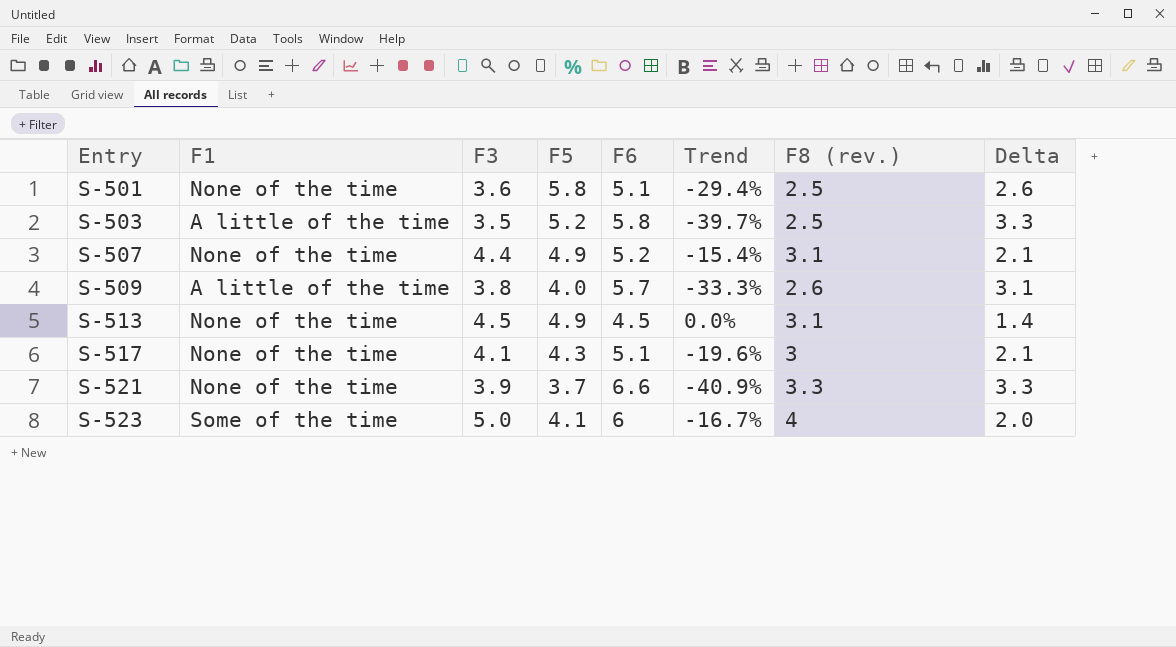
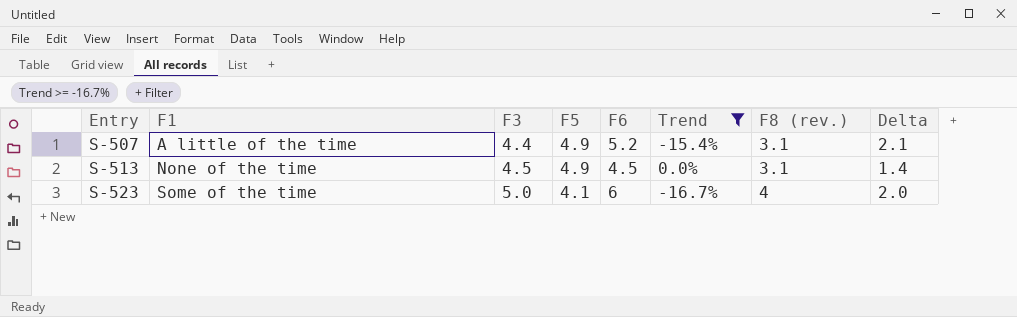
filter: none -> Trend >= -16.7%
S-507 | F1: None of the time -> A little of the time

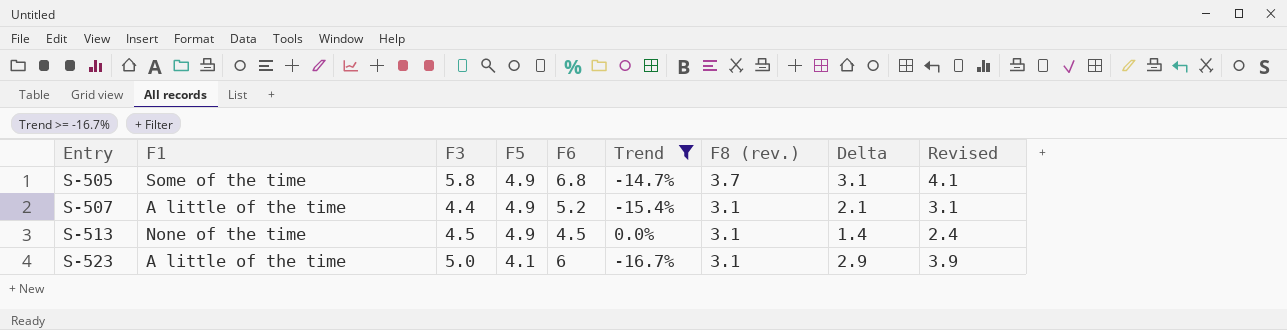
column Revised | formula: none -> [Delta] + 1
row S-505: none -> Some of the time | 5.8 | 4.9 | 6.8 | -14.7% | 3.7 | 3.1 | 4.1
S-523 | F1: Some of the time -> A little of the time
S-523 | F8 (rev.): 4 -> 3.1
S-523 | Delta: 2.0 -> 2.9

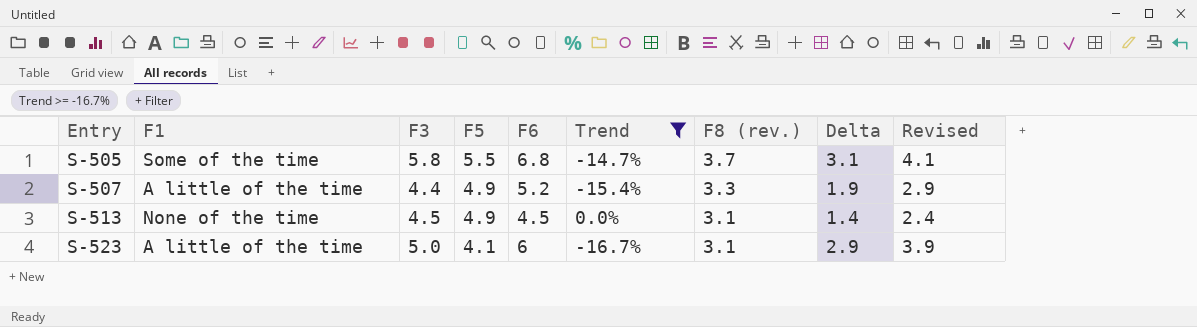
S-505 | F5: 4.9 -> 5.5
S-507 | F8 (rev.): 3.1 -> 3.3
S-507 | Delta: 2.1 -> 1.9
S-507 | Revised: 3.1 -> 2.9

